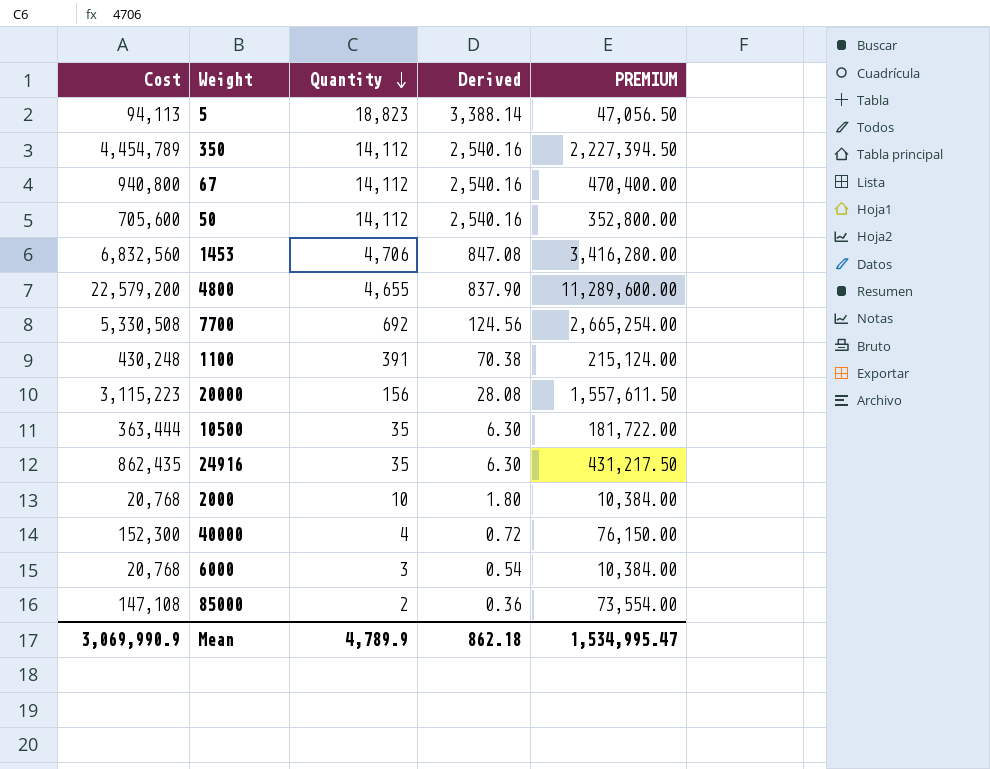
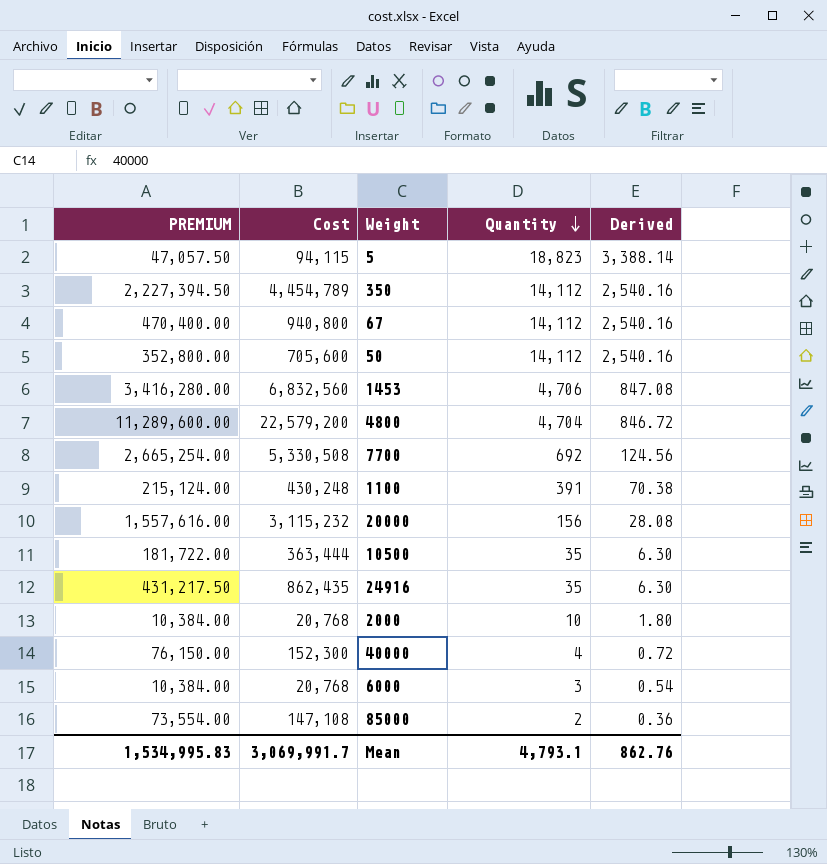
column PREMIUM | position: 5 -> 1
5 | PREMIUM: 47,056.50 -> 47,057.50
5 | Cost: 94,113 -> 94,115
4800 | Quantity: 4,655 -> 4,704
4800 | Derived: 837.90 -> 846.72
20000 | PREMIUM: 1,557,611.50 -> 1,557,616.00
20000 | Cost: 3,115,223 -> 3,115,232
Mean | PREMIUM: 1,534,995.47 -> 1,534,995.83
Mean | Cost: 3,069,990.9 -> 3,069,991.7
Mean | Quantity: 4,789.9 -> 4,793.1
Mean | Derived: 862.18 -> 862.76

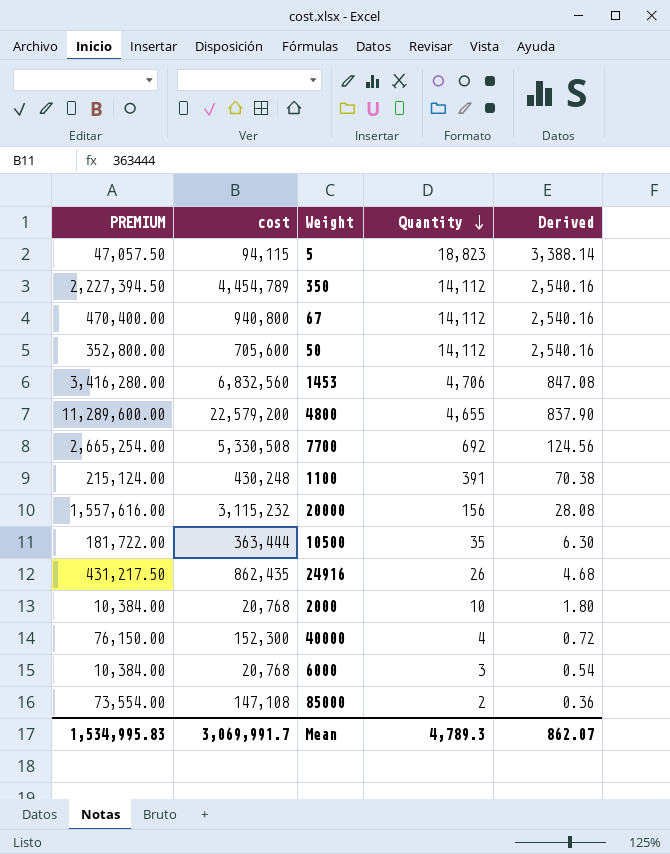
column name: Cost -> cost
4800 | Quantity: 4,704 -> 4,655
4800 | Derived: 846.72 -> 837.90
24916 | Quantity: 35 -> 26
24916 | Derived: 6.30 -> 4.68
Mean | Quantity: 4,793.1 -> 4,789.3
Mean | Derived: 862.76 -> 862.07

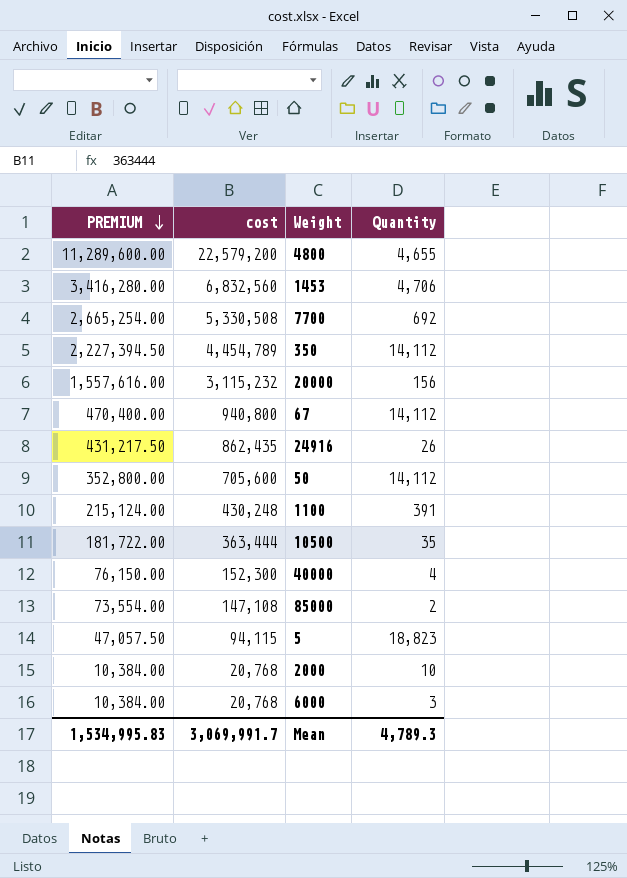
row order: Quantity descending -> PREMIUM descending
column Derived | formula: [Quantity] * 0.18 -> none

